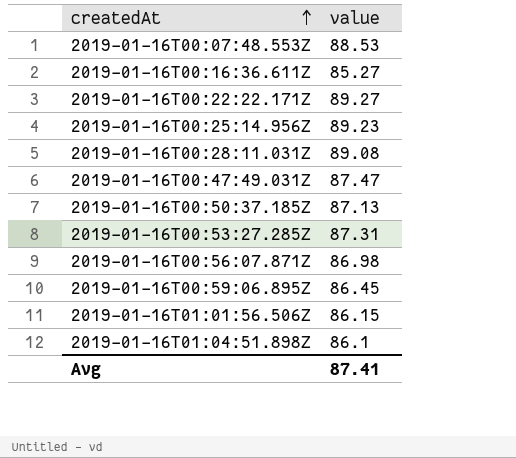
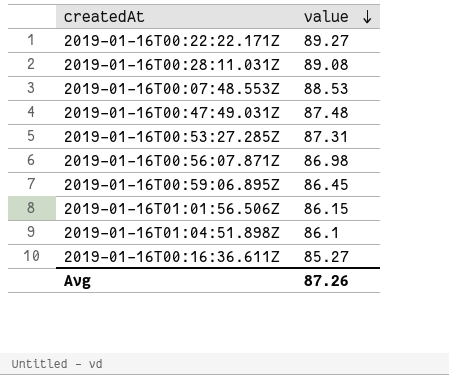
row order: createdAt ascending -> value descending
row 2019-01-16T00:25:14.956Z: 89.23 -> none
row 2019-01-16T00:50:37.185Z: 87.13 -> none
2019-01-16T00:47:49.031Z | value: 87.47 -> 87.48
Avg | value: 87.41 -> 87.26

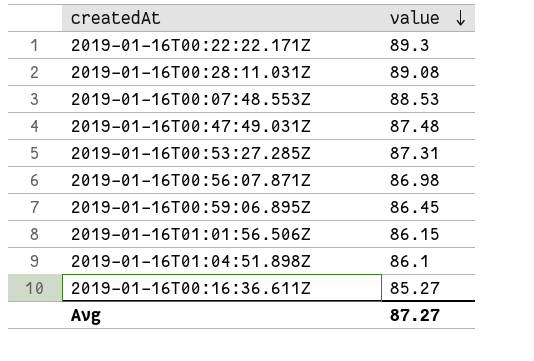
2019-01-16T00:22:22.171Z | value: 89.27 -> 89.3
Avg | value: 87.26 -> 87.27

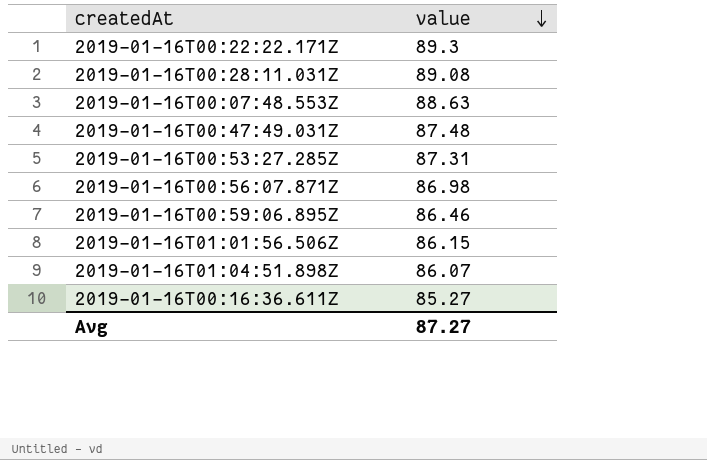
2019-01-16T00:07:48.553Z | value: 88.53 -> 88.63
2019-01-16T00:59:06.895Z | value: 86.45 -> 86.46
2019-01-16T01:04:51.898Z | value: 86.1 -> 86.07

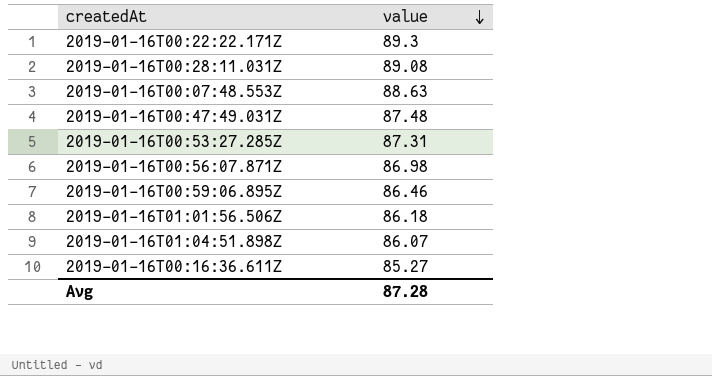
2019-01-16T01:01:56.506Z | value: 86.15 -> 86.18
Avg | value: 87.27 -> 87.28

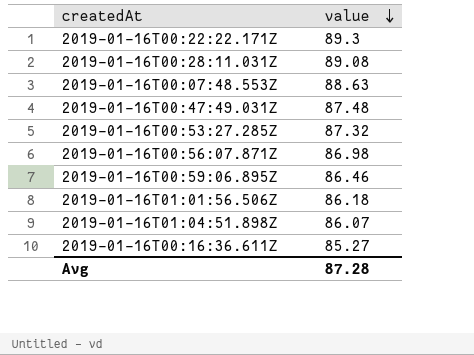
2019-01-16T00:53:27.285Z | value: 87.31 -> 87.32

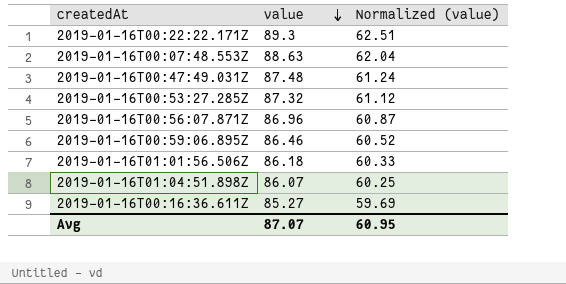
column Normalized (value) | formula: none -> [value] * 0.7
row 2019-01-16T00:28:11.031Z: 89.08 -> none
2019-01-16T00:56:07.871Z | value: 86.98 -> 86.96
Avg | value: 87.28 -> 87.07

